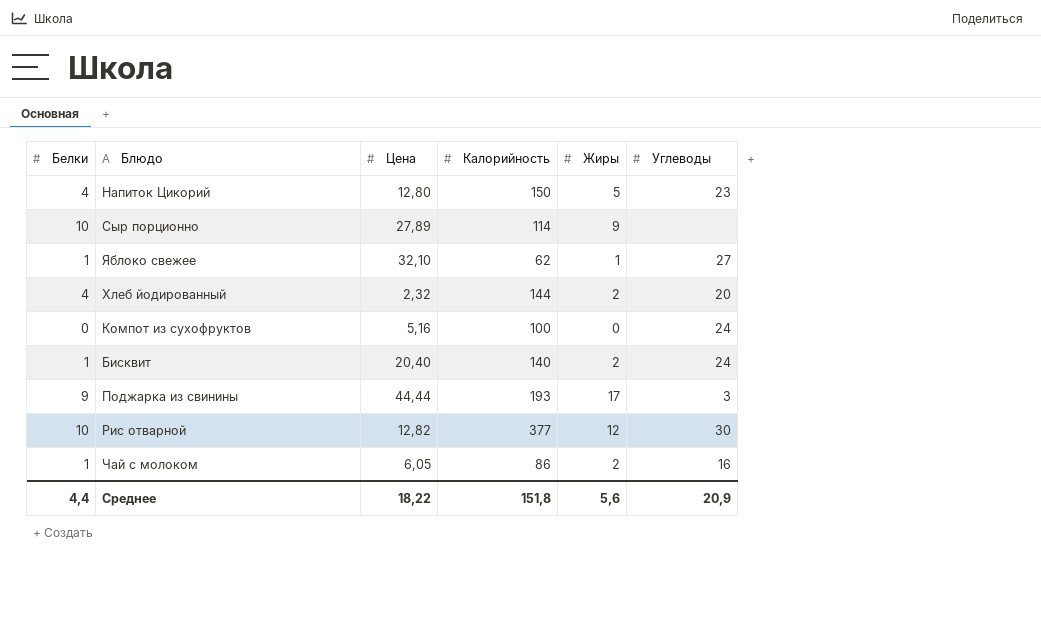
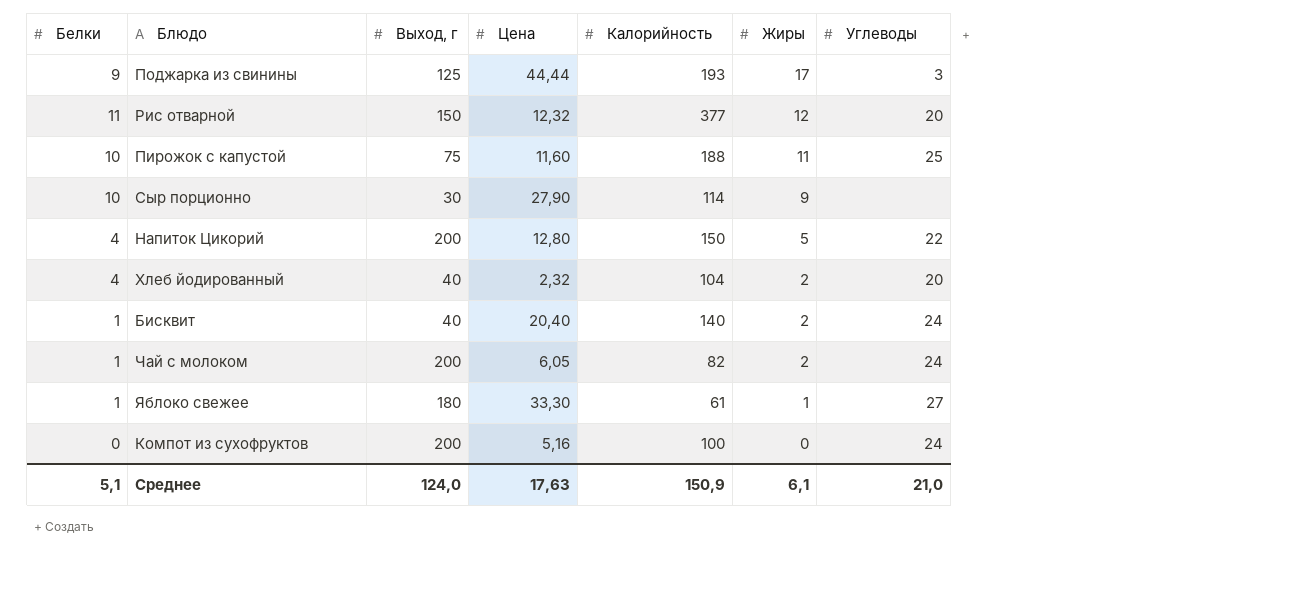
row order: none -> Жиры descending
column Выход, г | position: none -> 3
Рис отварной | Белки: 10 -> 11
Рис отварной | Цена: 12,82 -> 12,32
Рис отварной | Углеводы: 30 -> 20
row Пирожок с капустой: none -> 10 | 75 | 11,60 | 188 | 11 | 25
Сыр порционно | Цена: 27,89 -> 27,90
Напиток Цикорий | Углеводы: 23 -> 22
Хлеб йодированный | Калорийность: 144 -> 104
Чай с молоком | Калорийность: 86 -> 82
Чай с молоком | Углеводы: 16 -> 24
Яблоко свежее | Цена: 32,10 -> 33,30
Яблоко свежее | Калорийность: 62 -> 61
Среднее | Белки: 4,4 -> 5,1
Среднее | Цена: 18,22 -> 17,63
Среднее | Калорийность: 151,8 -> 150,9
Среднее | Жиры: 5,6 -> 6,1
Среднее | Углеводы: 20,9 -> 21,0

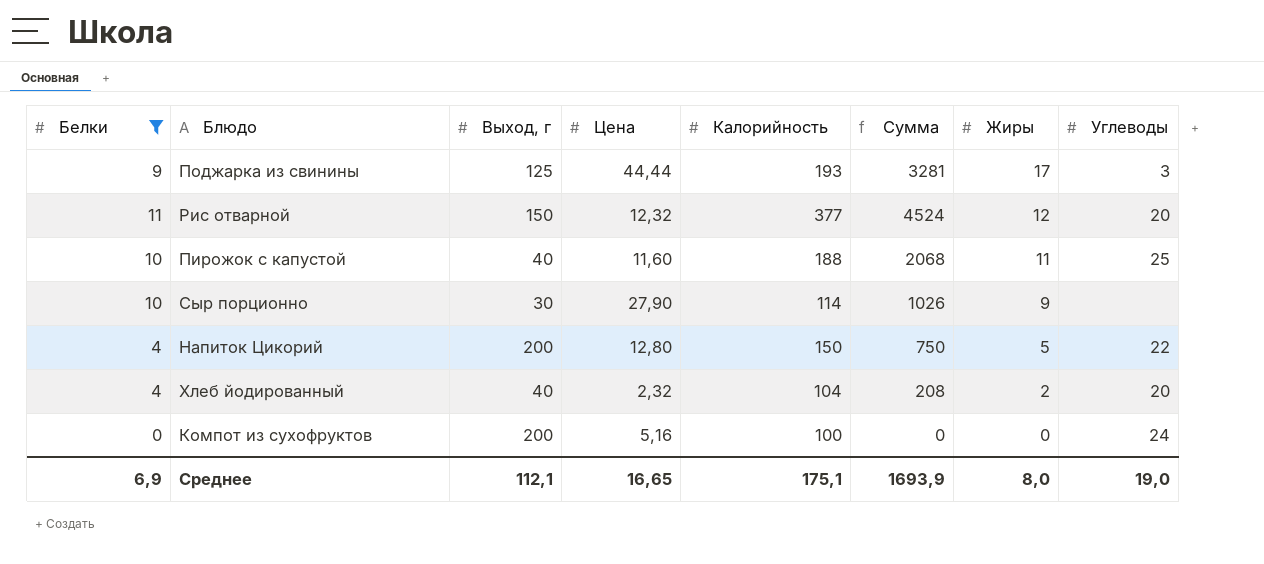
filter: none -> Белки != 1
column Сумма | formula: none -> [Калорийность] * [Жиры]
Пирожок с капустой | Выход, г: 75 -> 40
Среднее | Белки: 5,1 -> 6,9
Среднее | Выход, г: 124,0 -> 112,1
Среднее | Цена: 17,63 -> 16,65
Среднее | Калорийность: 150,9 -> 175,1
Среднее | Жиры: 6,1 -> 8,0
Среднее | Углеводы: 21,0 -> 19,0

